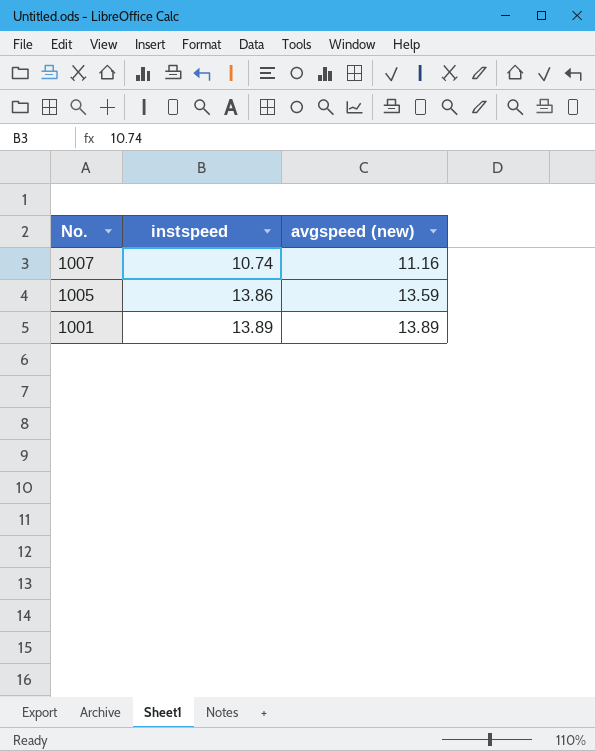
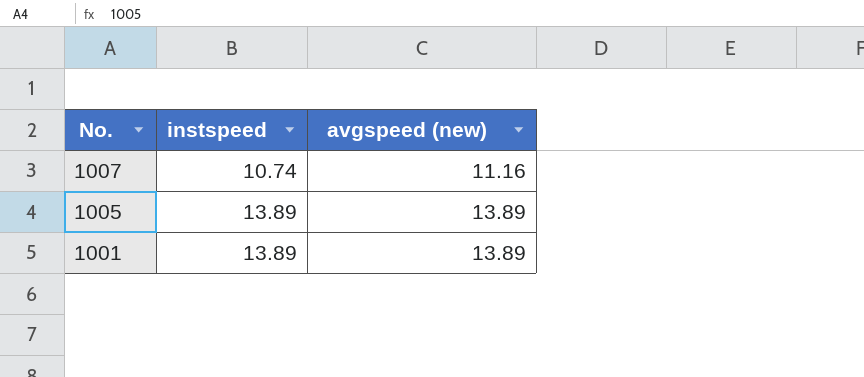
1005 | instspeed: 13.86 -> 13.89
1005 | avgspeed (new): 13.59 -> 13.89

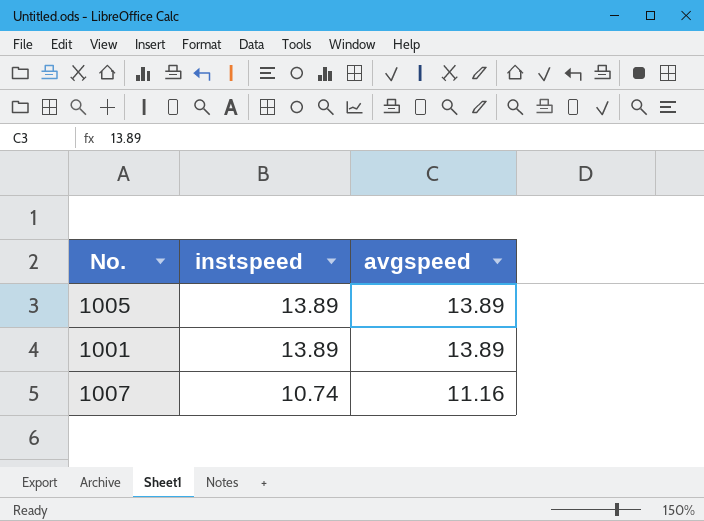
row order: No. descending -> instspeed descending
column name: avgspeed (new) -> avgspeed

